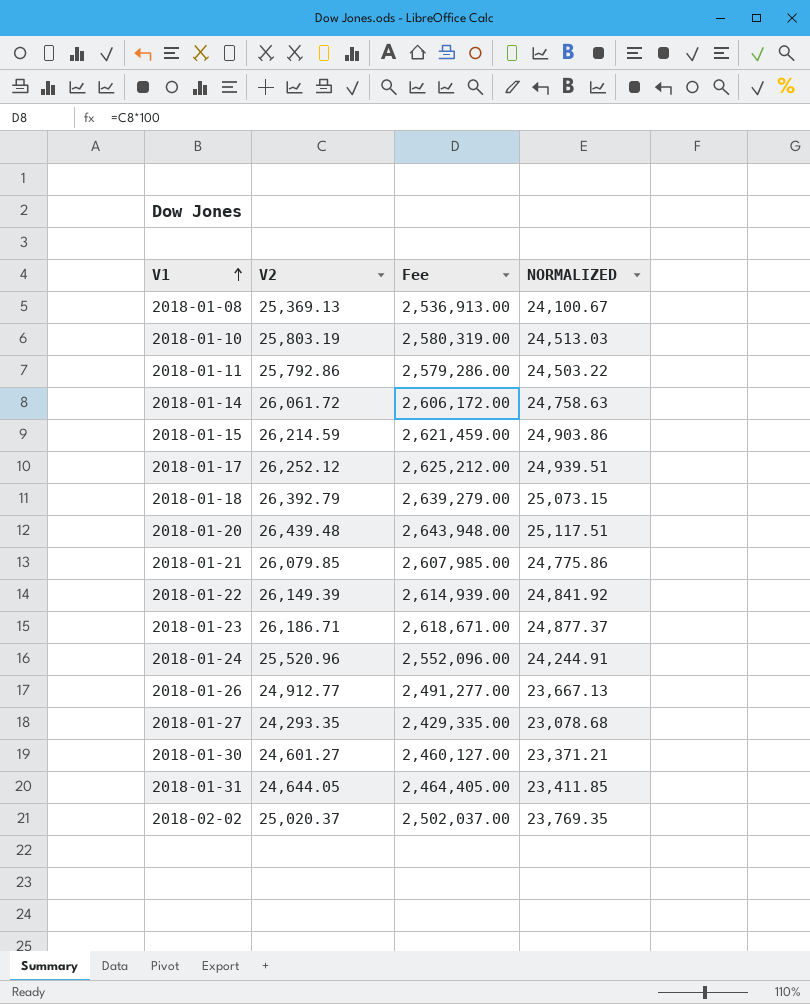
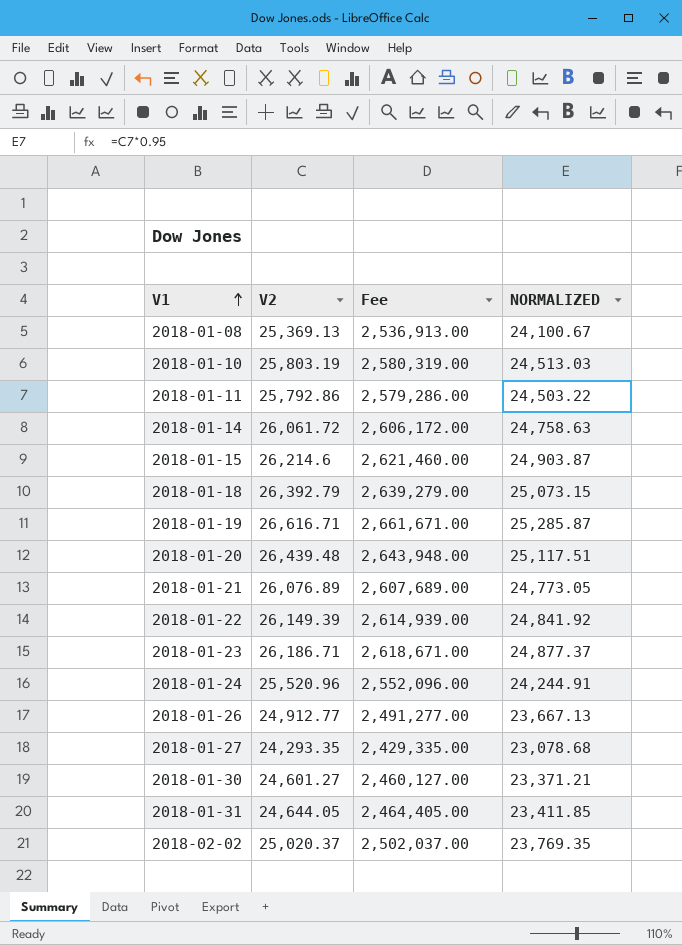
row 2018-01-17: 26,252.12 | 2,625,212.00 | 24,939.51 -> none
2018-01-15 | V2: 26,214.59 -> 26,214.6
2018-01-15 | Fee: 2,621,459.00 -> 2,621,460.00
2018-01-15 | NORMALIZED: 24,903.86 -> 24,903.87
row 2018-01-19: none -> 26,616.71 | 2,661,671.00 | 25,285.87
2018-01-21 | V2: 26,079.85 -> 26,076.89
2018-01-21 | Fee: 2,607,985.00 -> 2,607,689.00
2018-01-21 | NORMALIZED: 24,775.86 -> 24,773.05

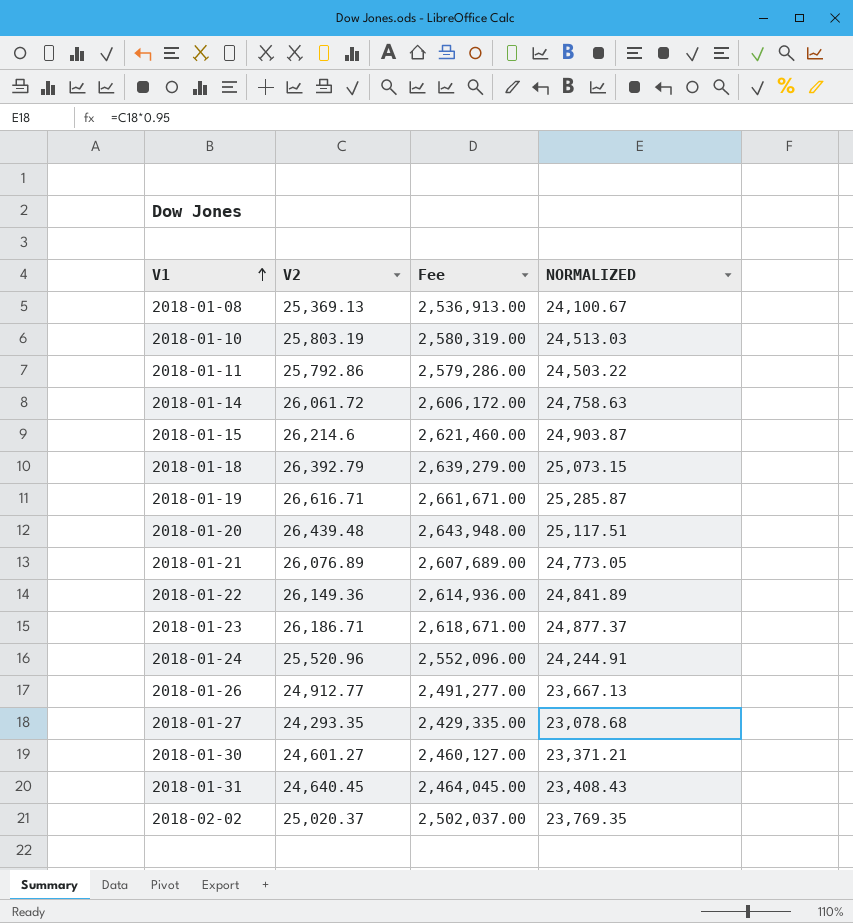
2018-01-22 | V2: 26,149.39 -> 26,149.36
2018-01-22 | Fee: 2,614,939.00 -> 2,614,936.00
2018-01-22 | NORMALIZED: 24,841.92 -> 24,841.89
2018-01-31 | V2: 24,644.05 -> 24,640.45
2018-01-31 | Fee: 2,464,405.00 -> 2,464,045.00
2018-01-31 | NORMALIZED: 23,411.85 -> 23,408.43

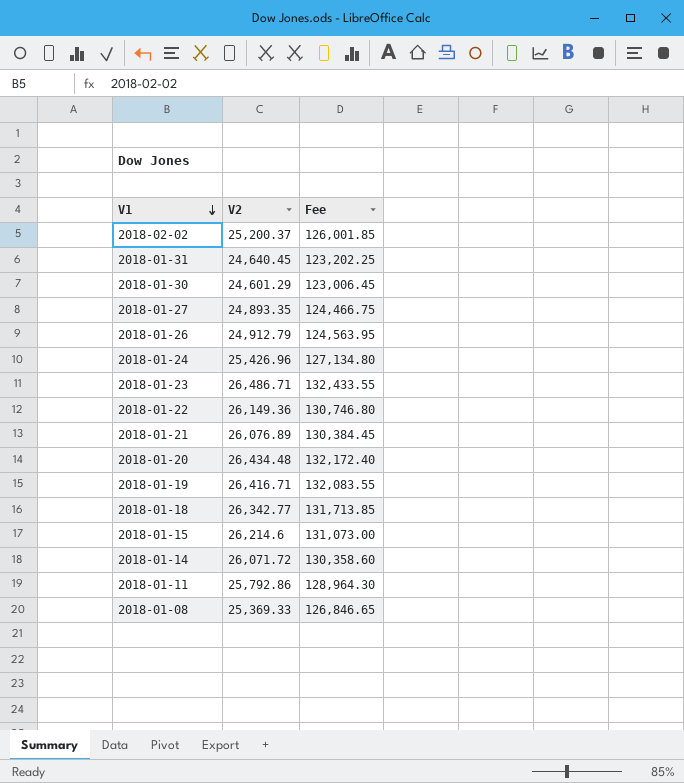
row order: V1 ascending -> V1 descending
column NORMALIZED | formula: [V2] * 0.95 -> none
column Fee | formula: [V2] * 100 -> [V2] * 5
row 2018-01-10: 25,803.19 | 2,580,319.00 | 24,513.03 -> none
2018-02-02 | V2: 25,020.37 -> 25,200.37
2018-01-30 | V2: 24,601.27 -> 24,601.29
2018-01-27 | V2: 24,293.35 -> 24,893.35
2018-01-26 | V2: 24,912.77 -> 24,912.79
2018-01-24 | V2: 25,520.96 -> 25,426.96
2018-01-23 | V2: 26,186.71 -> 26,486.71
2018-01-20 | V2: 26,439.48 -> 26,434.48
2018-01-19 | V2: 26,616.71 -> 26,416.71
2018-01-18 | V2: 26,392.79 -> 26,342.77
2018-01-14 | V2: 26,061.72 -> 26,071.72
2018-01-08 | V2: 25,369.13 -> 25,369.33

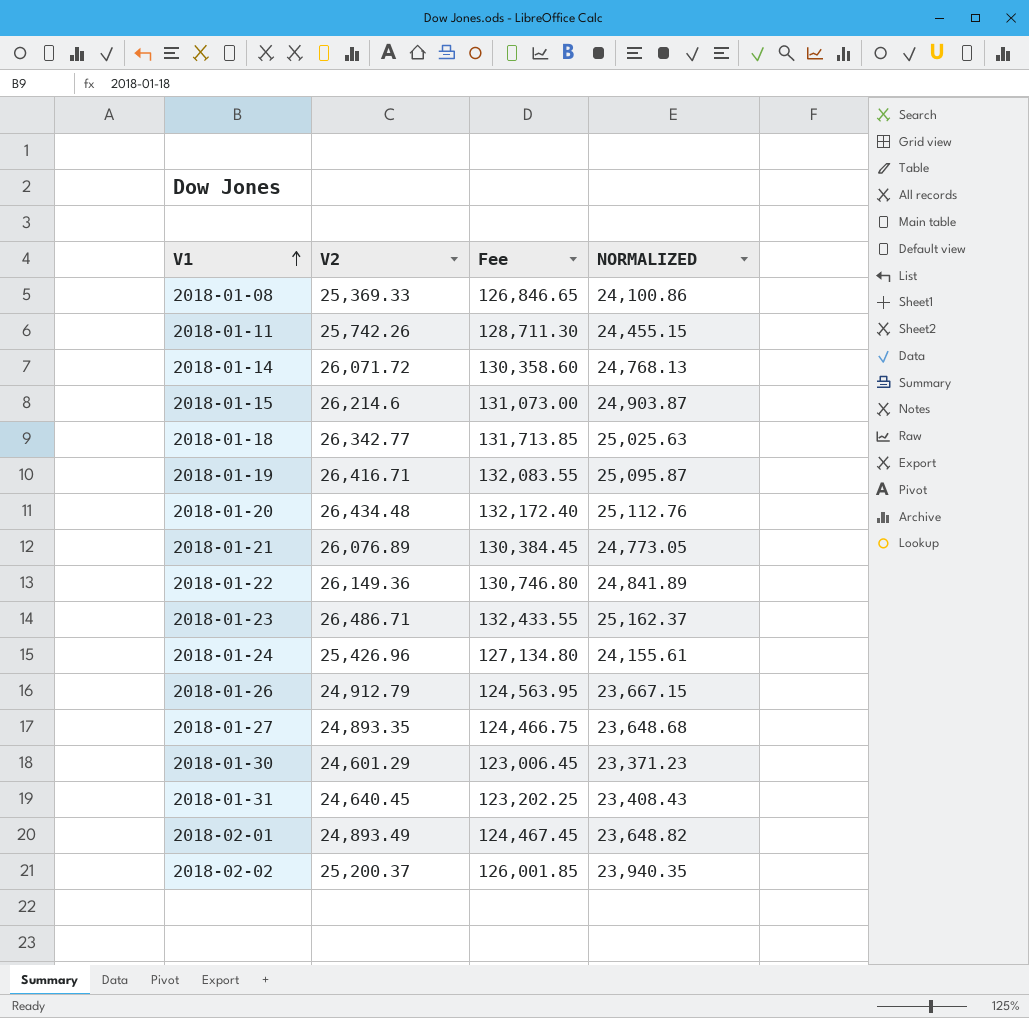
row order: V1 descending -> V1 ascending
column NORMALIZED | formula: none -> [V2] * 0.95
2018-01-11 | V2: 25,792.86 -> 25,742.26
2018-01-11 | Fee: 128,964.30 -> 128,711.30
row 2018-02-01: none -> 24,893.49 | 124,467.45 | 23,648.82

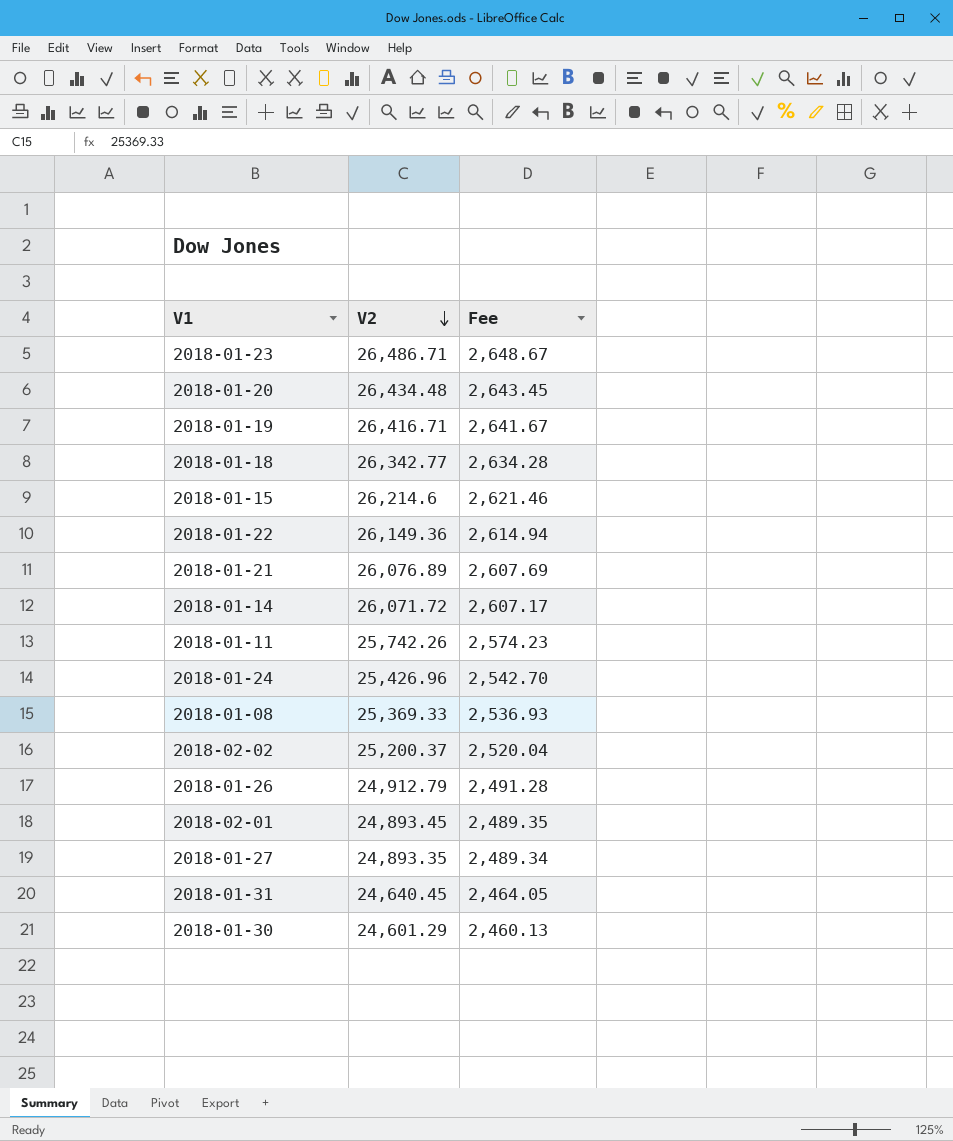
row order: V1 ascending -> V2 descending
column NORMALIZED | formula: [V2] * 0.95 -> none
column Fee | formula: [V2] * 5 -> [V2] * 0.1
2018-02-01 | V2: 24,893.49 -> 24,893.45

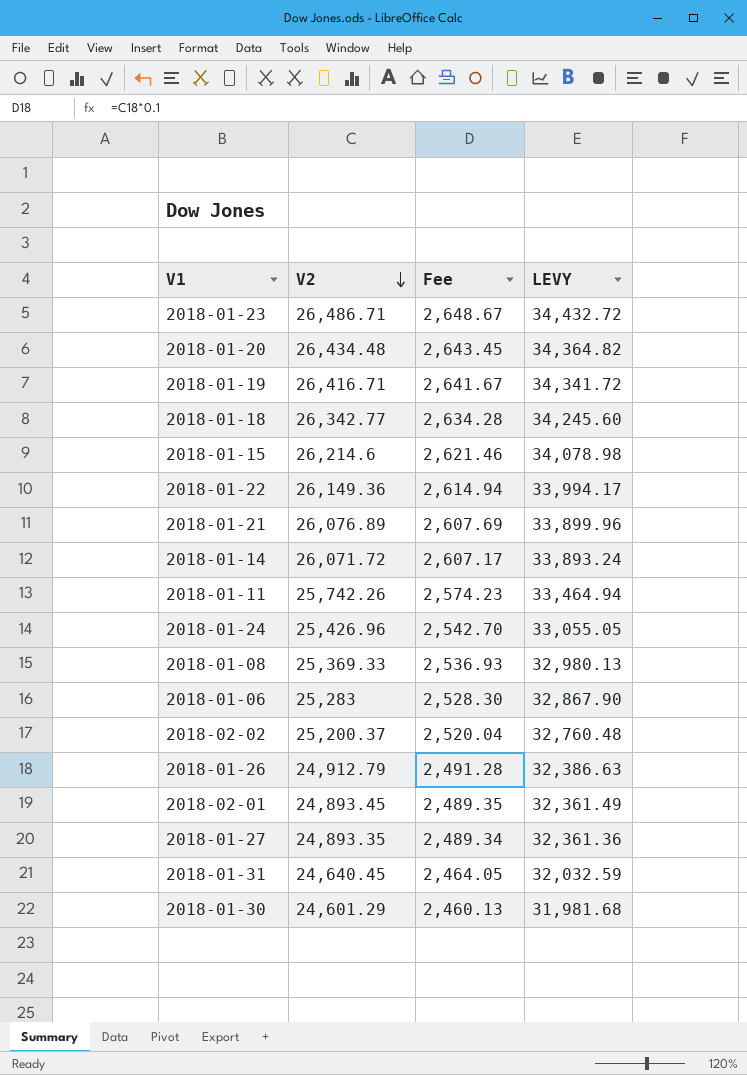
column LEVY | formula: none -> [V2] * 1.3
row 2018-01-06: none -> 25,283 | 2,528.30 | 32,867.90

